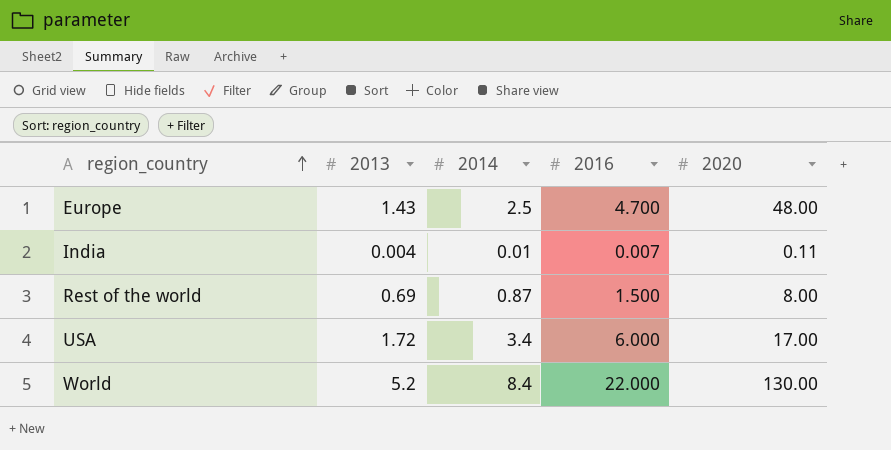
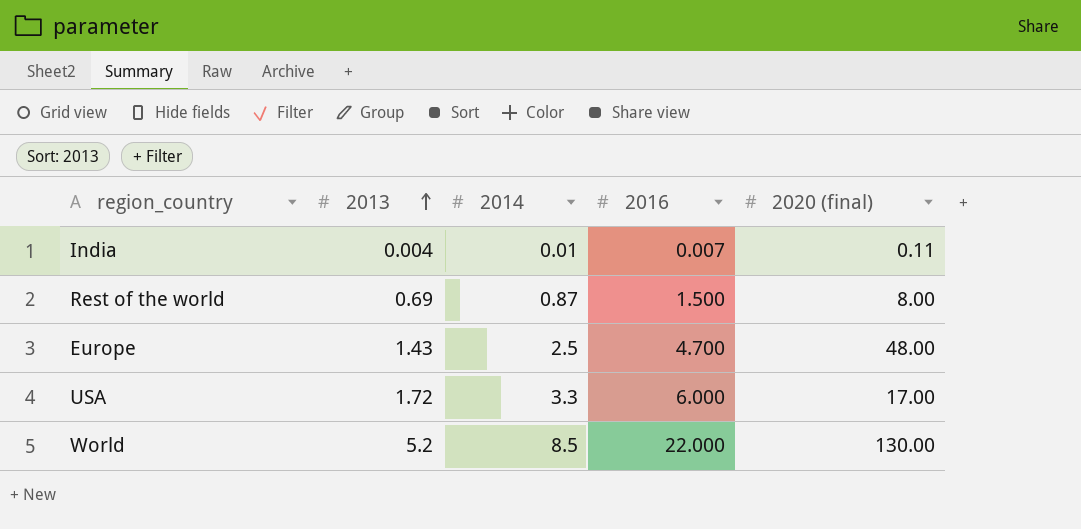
row order: region_country ascending -> 2013 ascending
column name: 2020 -> 2020 (final)
USA | 2014: 3.4 -> 3.3
World | 2014: 8.4 -> 8.5

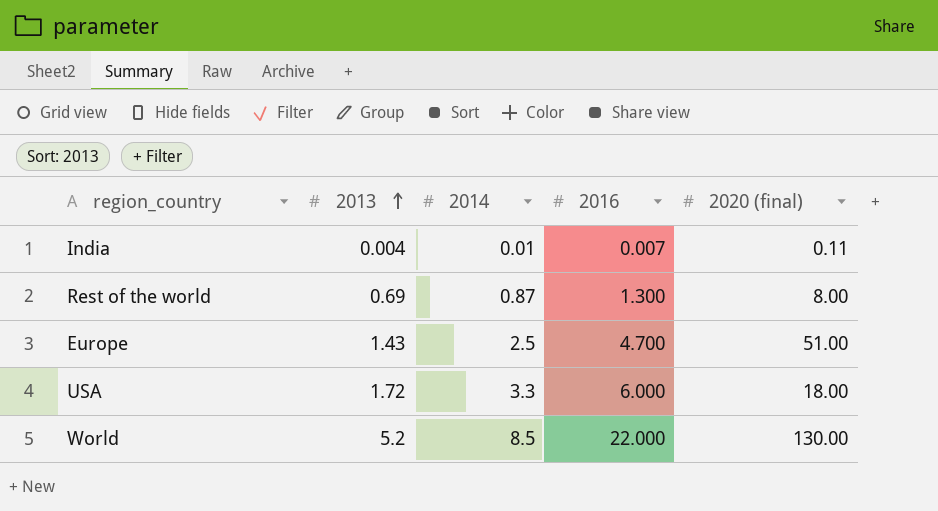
Rest of the world | 2016: 1.500 -> 1.300
Europe | 2020 (final): 48.00 -> 51.00
USA | 2020 (final): 17.00 -> 18.00

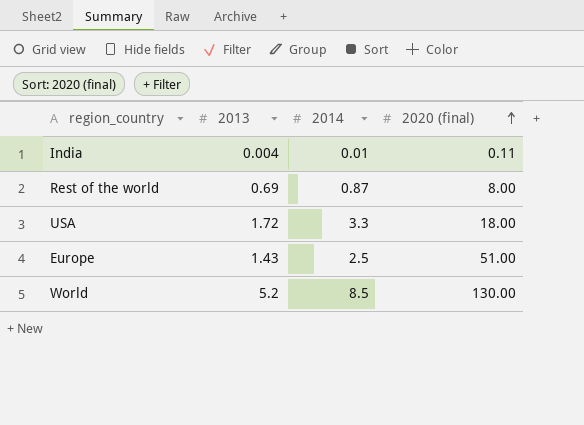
row order: 2013 ascending -> 2020 (final) ascending
column 2016 | position: 4 -> none

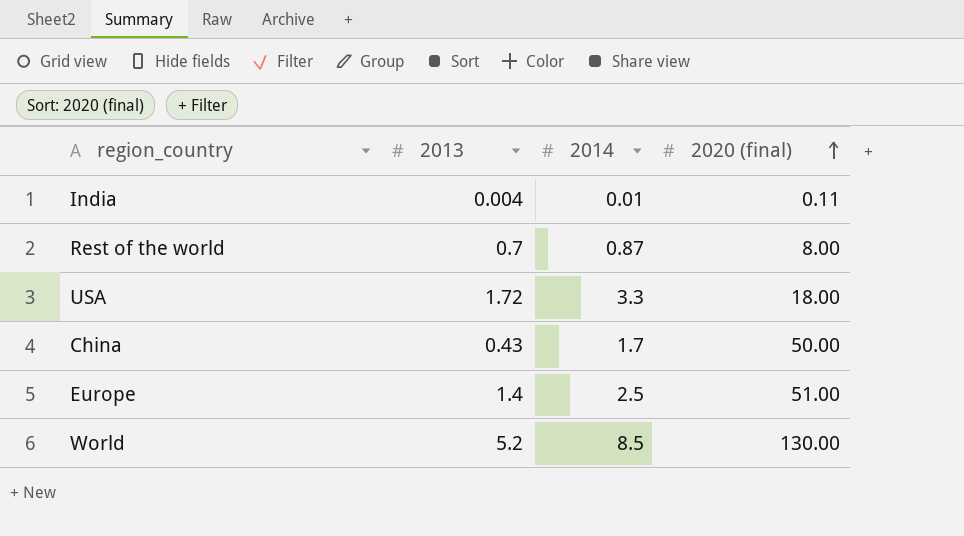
Rest of the world | 2013: 0.69 -> 0.7
row China: none -> 0.43 | 1.7 | 50.00
Europe | 2013: 1.43 -> 1.4

